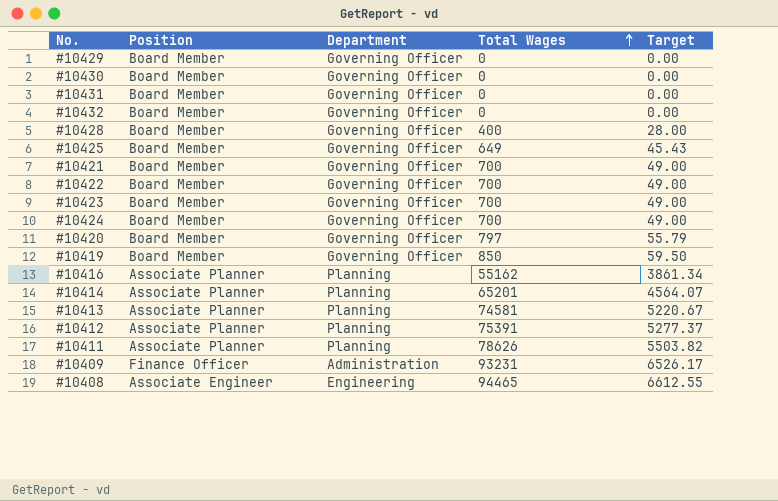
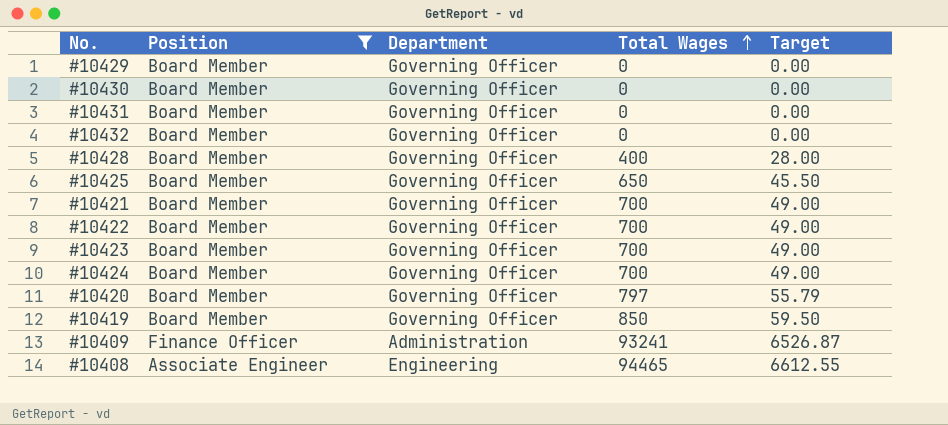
filter: none -> Position != Associate Planner
#10425 | Total Wages: 649 -> 650
#10425 | Target: 45.43 -> 45.50
#10409 | Total Wages: 93231 -> 93241
#10409 | Target: 6526.17 -> 6526.87

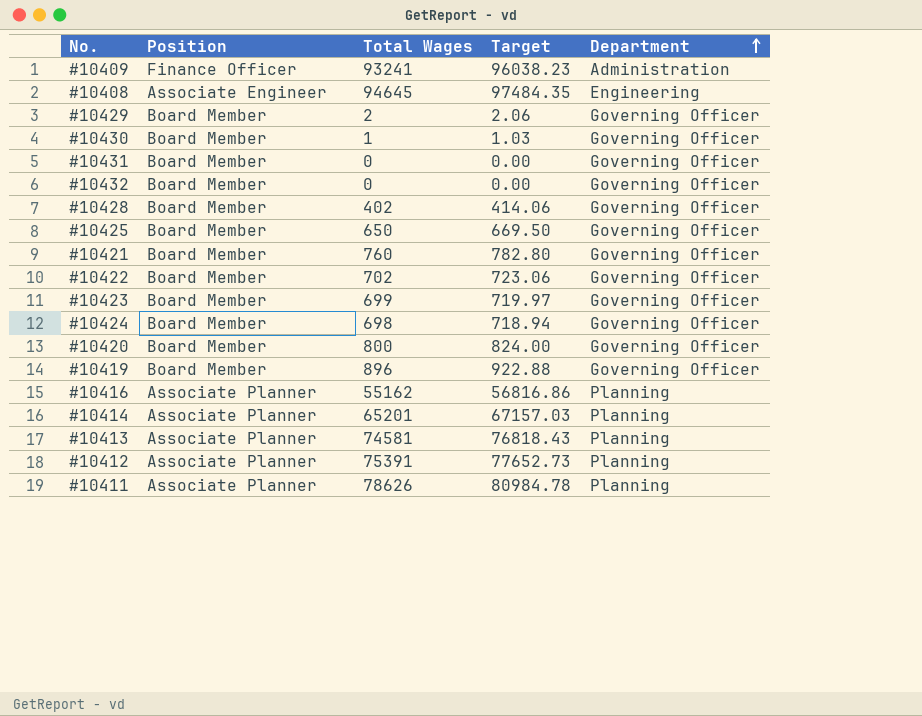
filter: Position != Associate Planner -> none
row order: Total Wages ascending -> Department ascending
column Target | formula: [Total Wages] * 0.07 -> [Total Wages] * 1.03
column Department | position: 3 -> 5
#10408 | Total Wages: 94465 -> 94645
#10429 | Total Wages: 0 -> 2
#10430 | Total Wages: 0 -> 1
#10428 | Total Wages: 400 -> 402
#10421 | Total Wages: 700 -> 760
#10422 | Total Wages: 700 -> 702
#10423 | Total Wages: 700 -> 699
#10424 | Total Wages: 700 -> 698
#10420 | Total Wages: 797 -> 800
#10419 | Total Wages: 850 -> 896

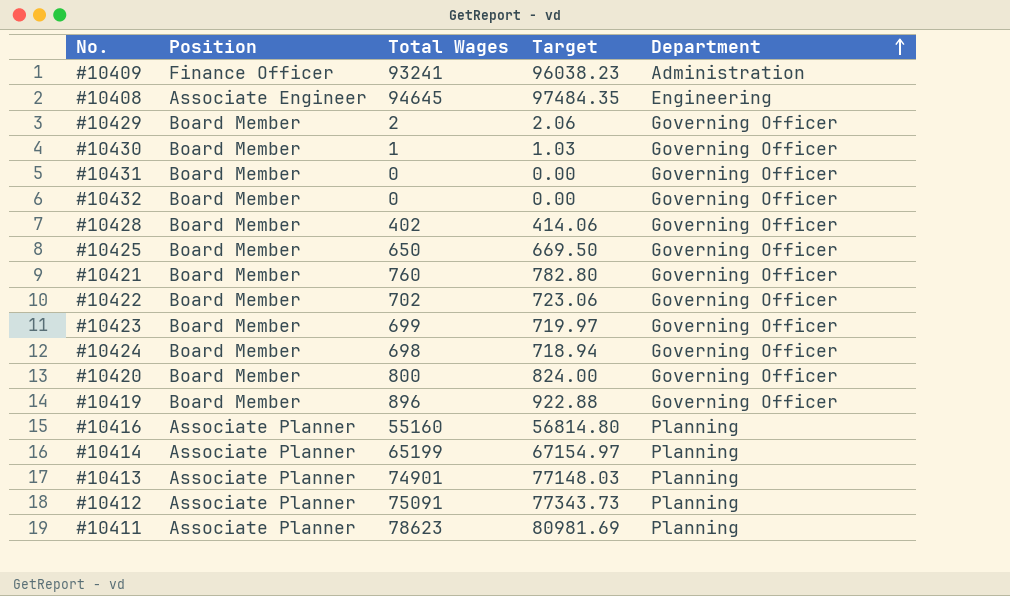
#10416 | Total Wages: 55162 -> 55160
#10416 | Target: 56816.86 -> 56814.80
#10414 | Total Wages: 65201 -> 65199
#10414 | Target: 67157.03 -> 67154.97
#10413 | Total Wages: 74581 -> 74901
#10413 | Target: 76818.43 -> 77148.03
#10412 | Total Wages: 75391 -> 75091
#10412 | Target: 77652.73 -> 77343.73
#10411 | Total Wages: 78626 -> 78623
#10411 | Target: 80984.78 -> 80981.69

